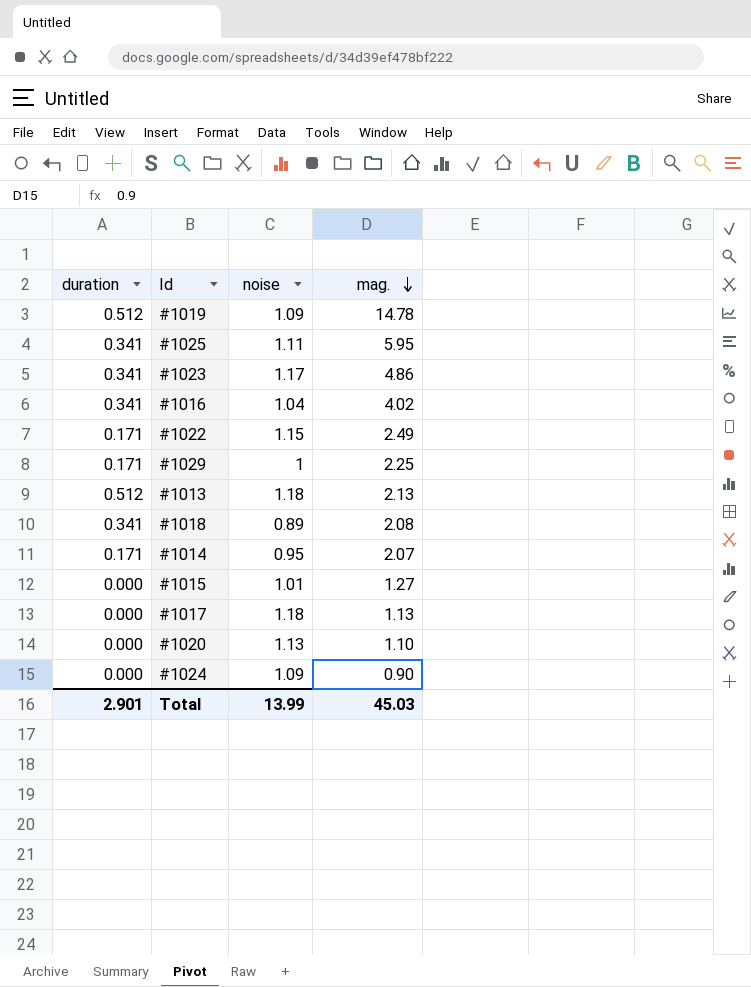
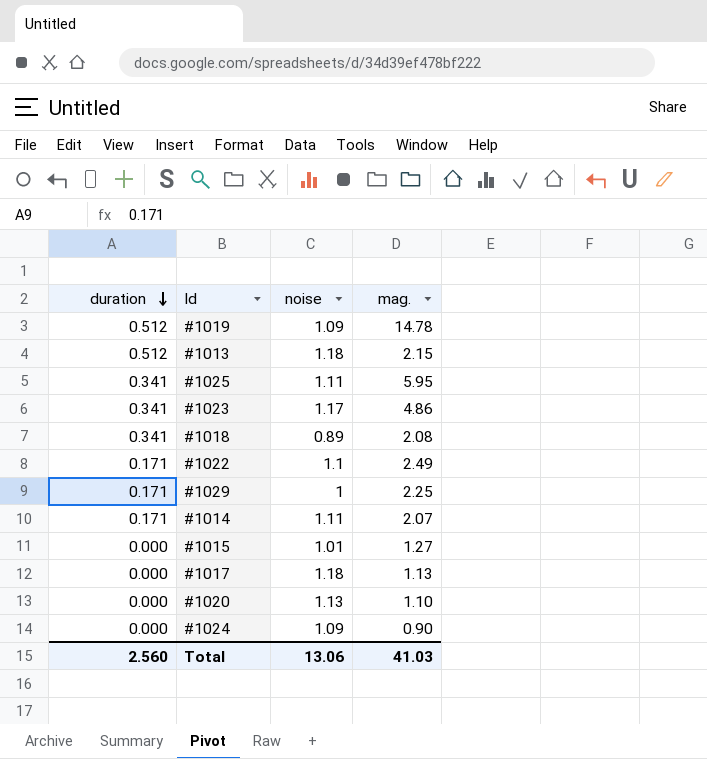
row order: mag. descending -> duration descending
row #1016: 0.341 | 1.04 | 4.02 -> none
#1013 | mag.: 2.13 -> 2.15
#1022 | noise: 1.15 -> 1.1
#1014 | noise: 0.95 -> 1.11
Total | duration: 2.901 -> 2.560
Total | noise: 13.99 -> 13.06
Total | mag.: 45.03 -> 41.03

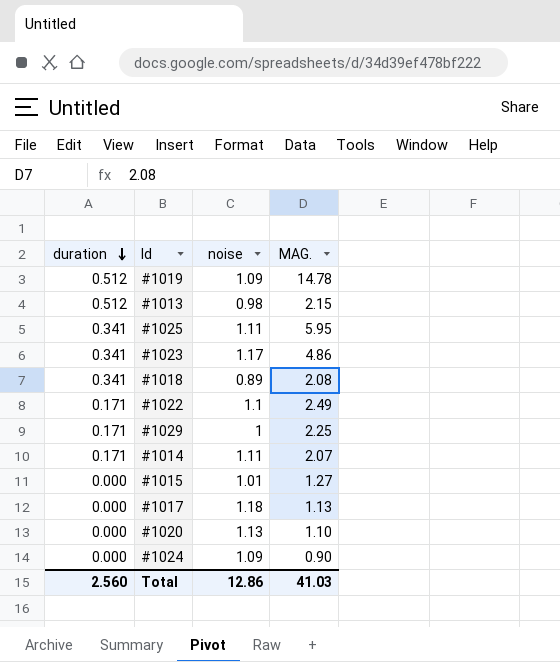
column name: mag. -> MAG.
#1013 | noise: 1.18 -> 0.98
Total | noise: 13.06 -> 12.86

